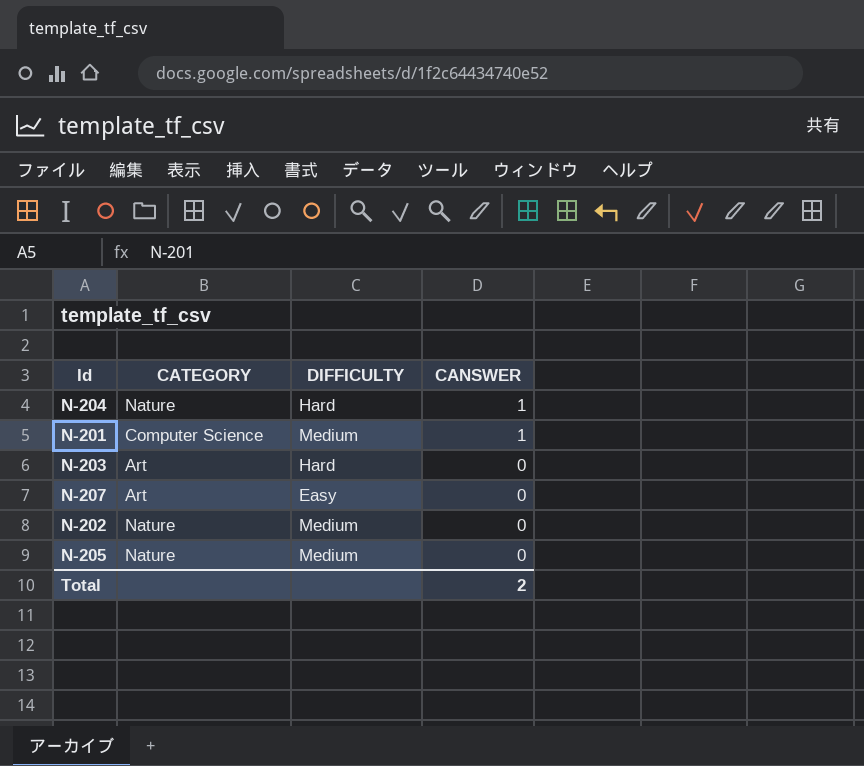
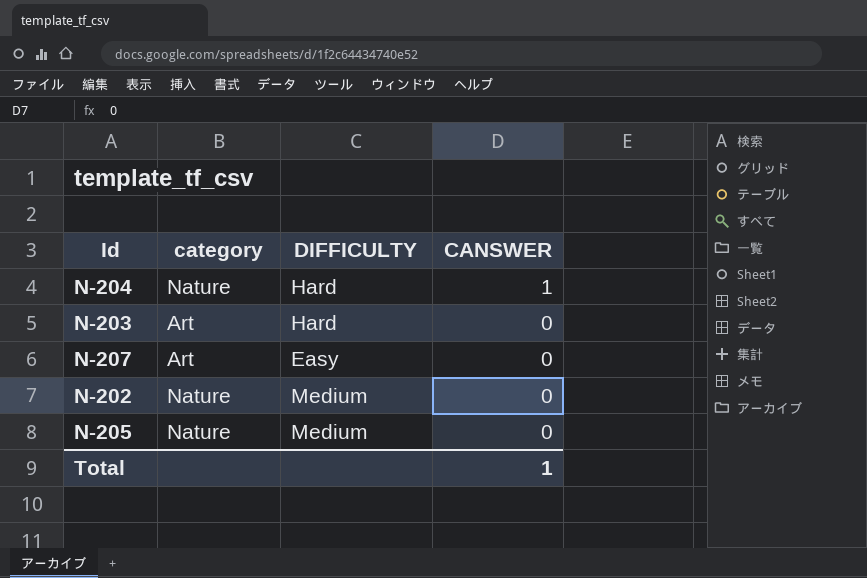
column name: CATEGORY -> category
row N-201: Computer Science | Medium | 1 -> none
Total | CANSWER: 2 -> 1

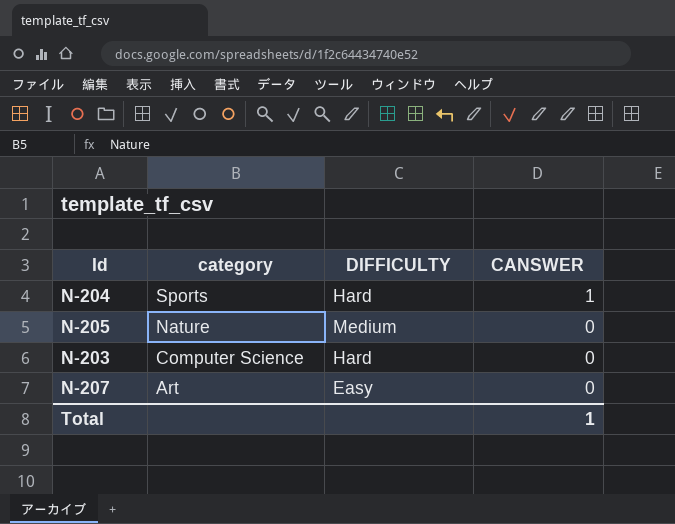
row order: CANSWER descending -> category descending
row N-202: Nature | Medium | 0 -> none
N-204 | category: Nature -> Sports
N-203 | category: Art -> Computer Science

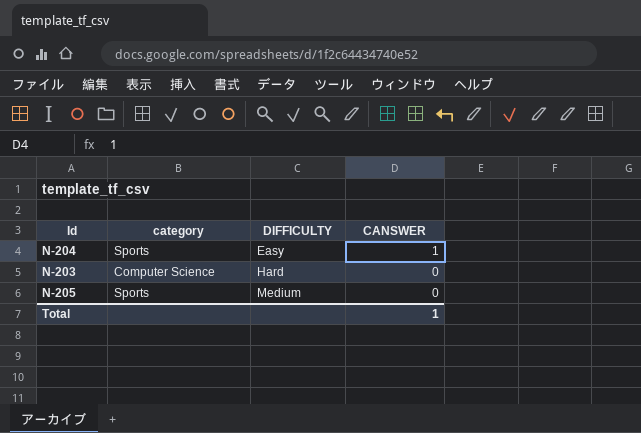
row order: category descending -> DIFFICULTY ascending
row N-207: Art | Easy | 0 -> none
N-204 | DIFFICULTY: Hard -> Easy
N-205 | category: Nature -> Sports

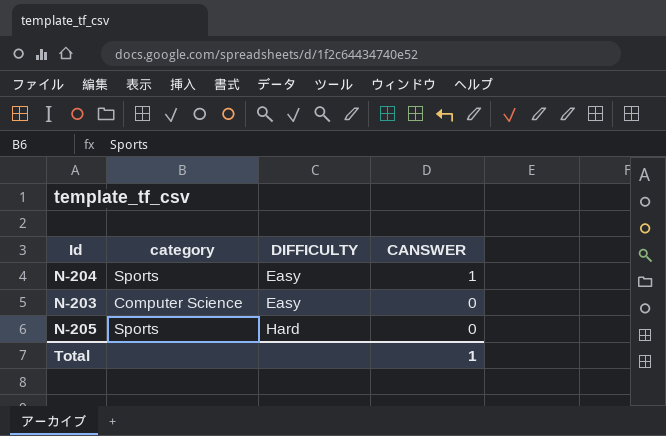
N-203 | DIFFICULTY: Hard -> Easy
N-205 | DIFFICULTY: Medium -> Hard

